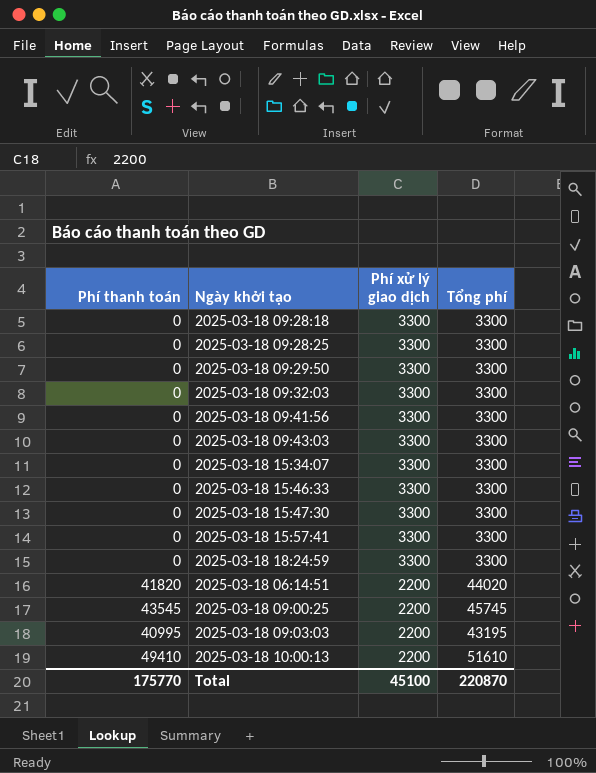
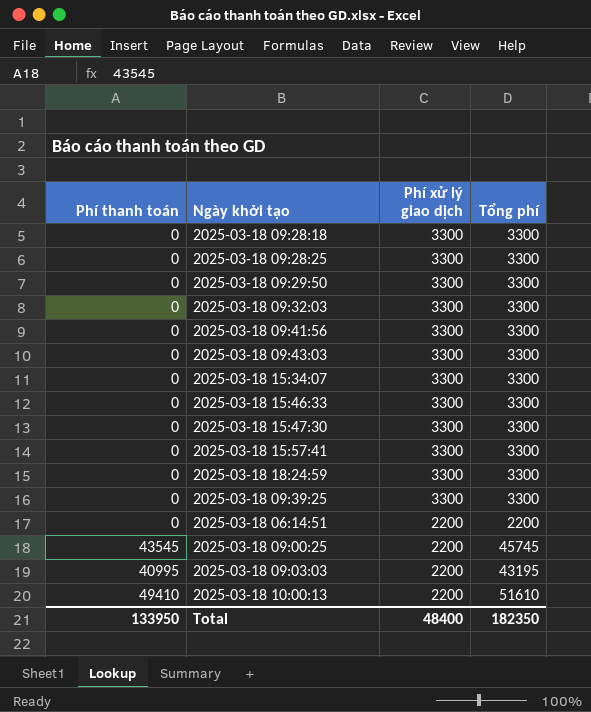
row 2025-03-18 09:39:25: none -> 0 | 3300 | 3300
2025-03-18 06:14:51 | Phí thanh toán: 41820 -> 0
2025-03-18 06:14:51 | Tổng phí: 44020 -> 2200
Total | Phí thanh toán: 175770 -> 133950
Total | Phí xử lý giao dịch: 45100 -> 48400
Total | Tổng phí: 220870 -> 182350

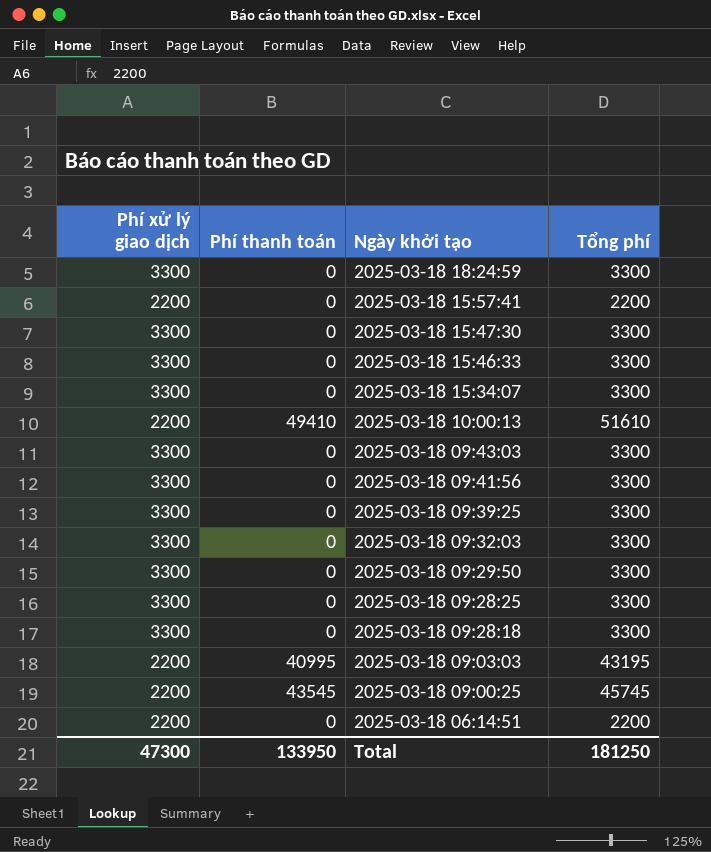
row order: Phí xử lý giao dịch descending -> Ngày khởi tạo descending
column Phí xử lý giao dịch | position: 3 -> 1
2025-03-18 15:57:41 | Phí xử lý giao dịch: 3300 -> 2200
2025-03-18 15:57:41 | Tổng phí: 3300 -> 2200
Total | Phí xử lý giao dịch: 48400 -> 47300
Total | Tổng phí: 182350 -> 181250

